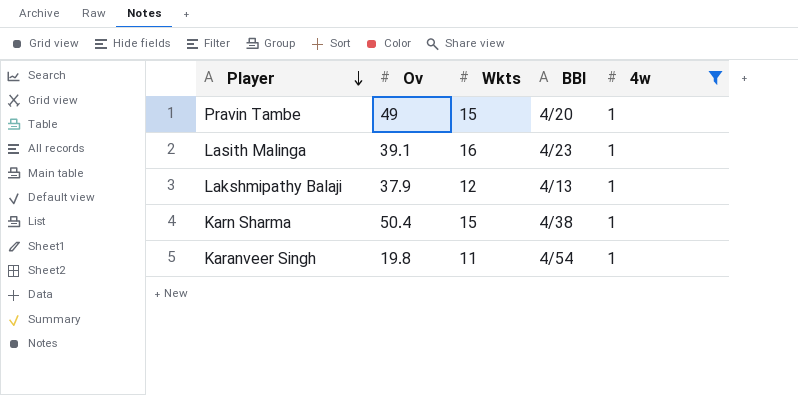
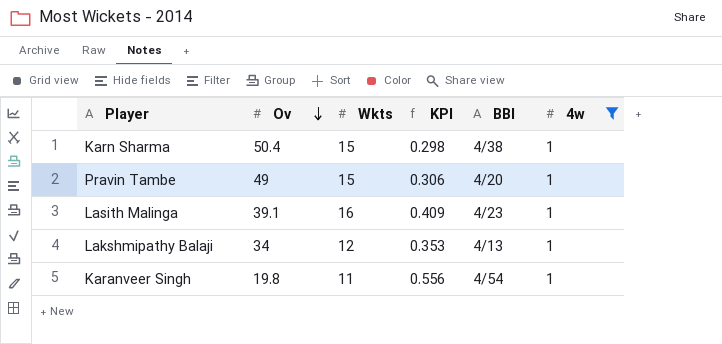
row order: Player descending -> Ov descending
column KPI | formula: none -> [Wkts] / [Ov]
Lakshmipathy Balaji | Ov: 37.9 -> 34

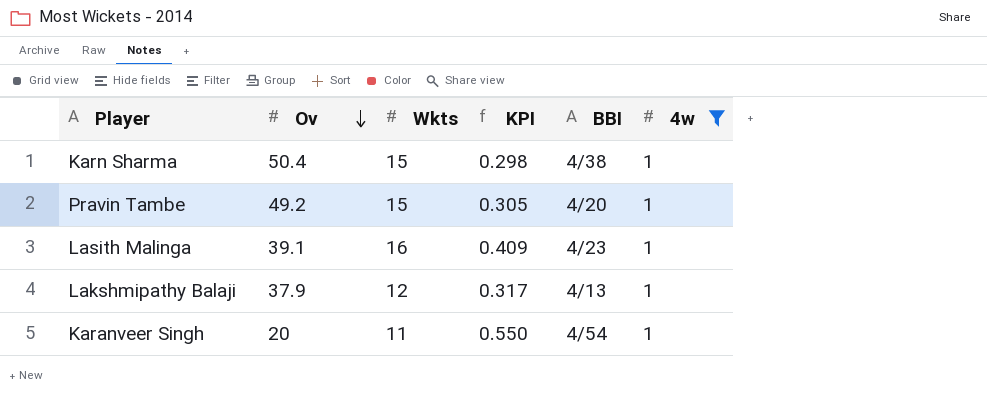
Pravin Tambe | Ov: 49 -> 49.2
Pravin Tambe | KPI: 0.306 -> 0.305
Lakshmipathy Balaji | Ov: 34 -> 37.9
Lakshmipathy Balaji | KPI: 0.353 -> 0.317
Karanveer Singh | Ov: 19.8 -> 20
Karanveer Singh | KPI: 0.556 -> 0.550

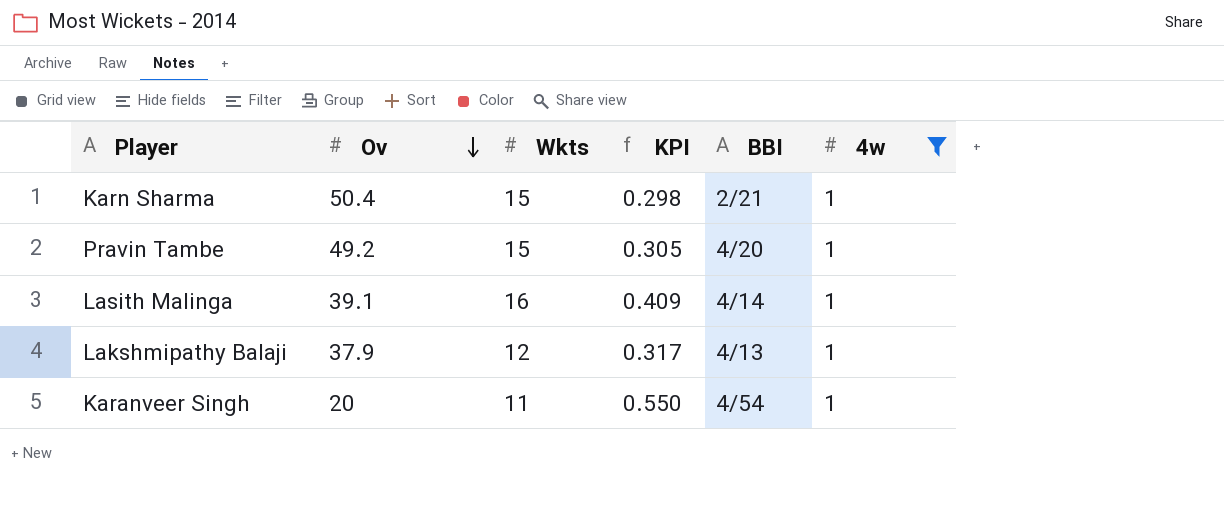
Karn Sharma | BBI: 4/38 -> 2/21
Lasith Malinga | BBI: 4/23 -> 4/14

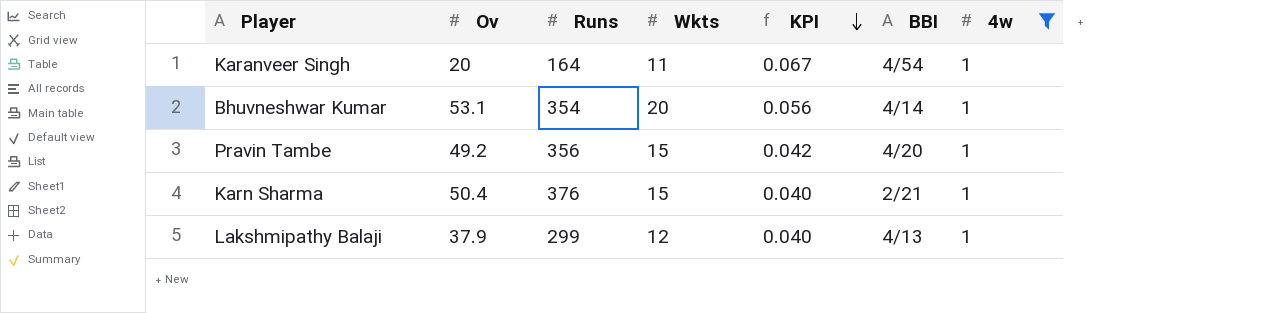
row order: Ov descending -> KPI descending
column Runs | position: none -> 3
column KPI | formula: [Wkts] / [Ov] -> [Wkts] / [Runs]
row Lasith Malinga: 39.1 | 16 | 0.409 | 4/14 | 1 -> none
row Bhuvneshwar Kumar: none -> 53.1 | 354 | 20 | 0.056 | 4/14 | 1

